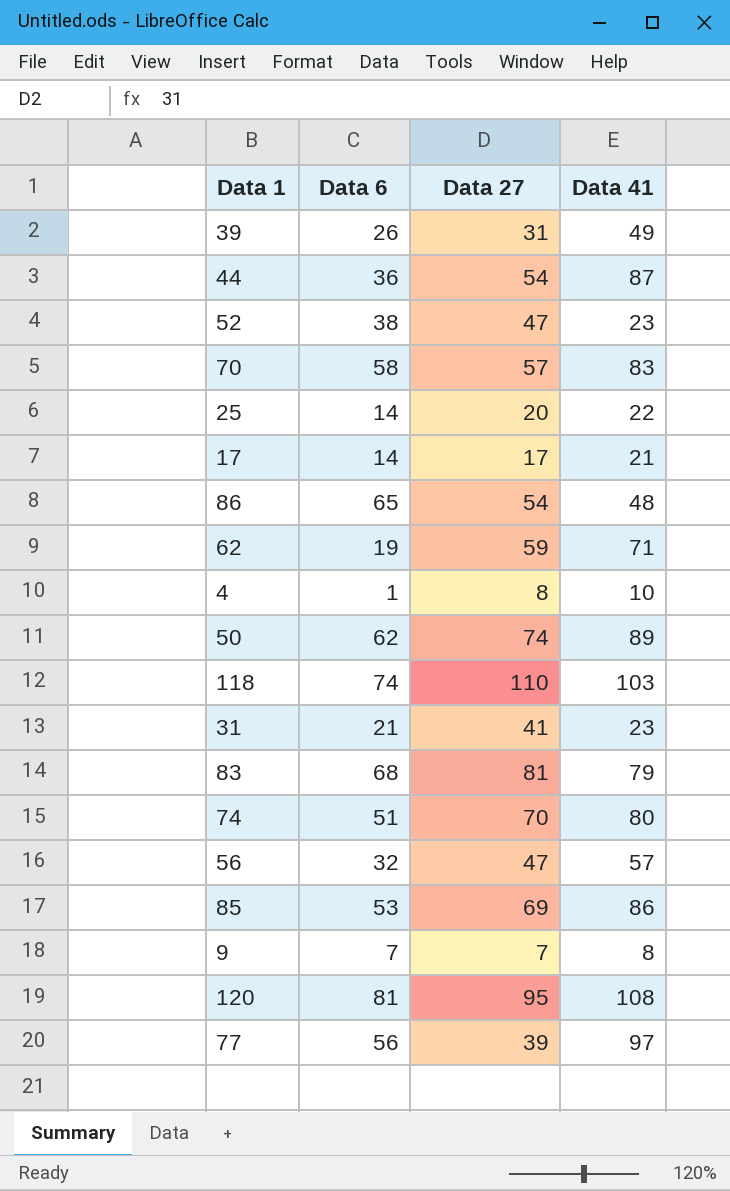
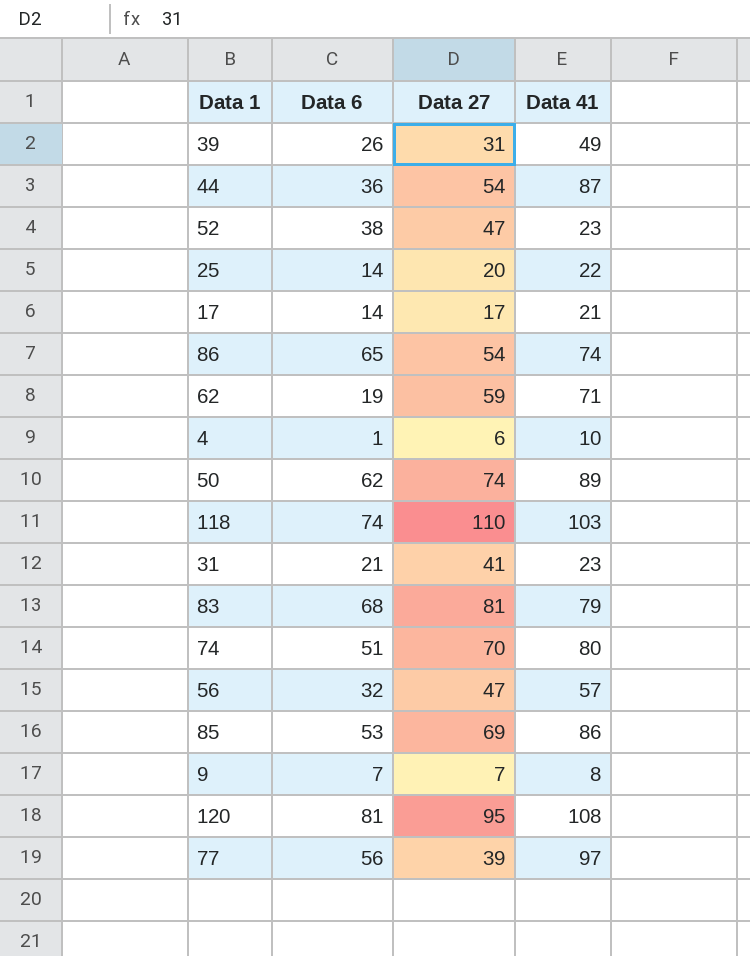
row 70: 58 | 57 | 83 -> none
86 | Data 41: 48 -> 74
4 | Data 27: 8 -> 6

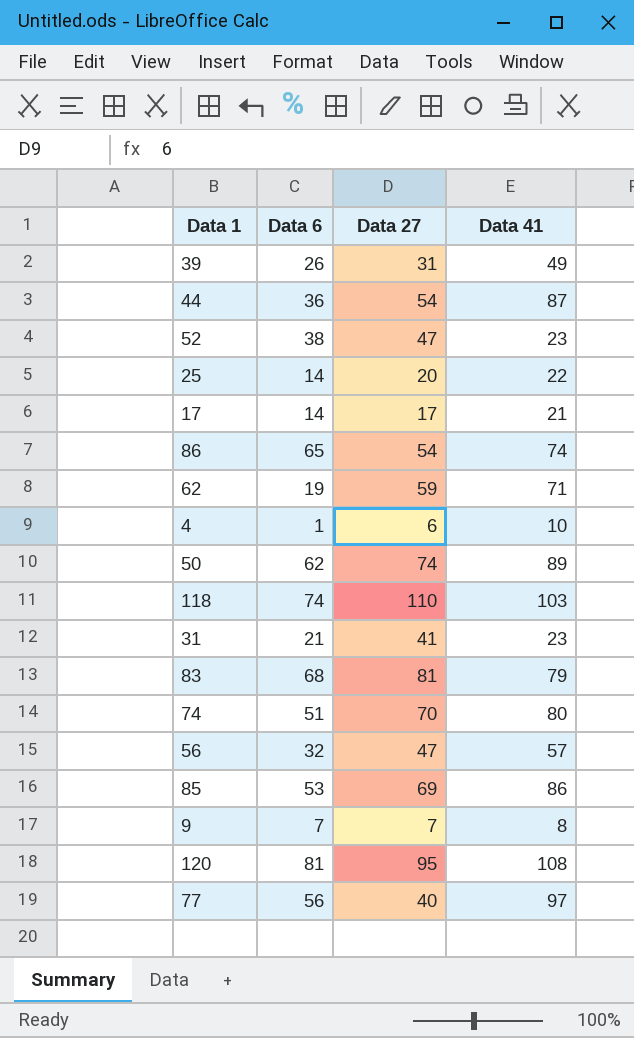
77 | Data 27: 39 -> 40

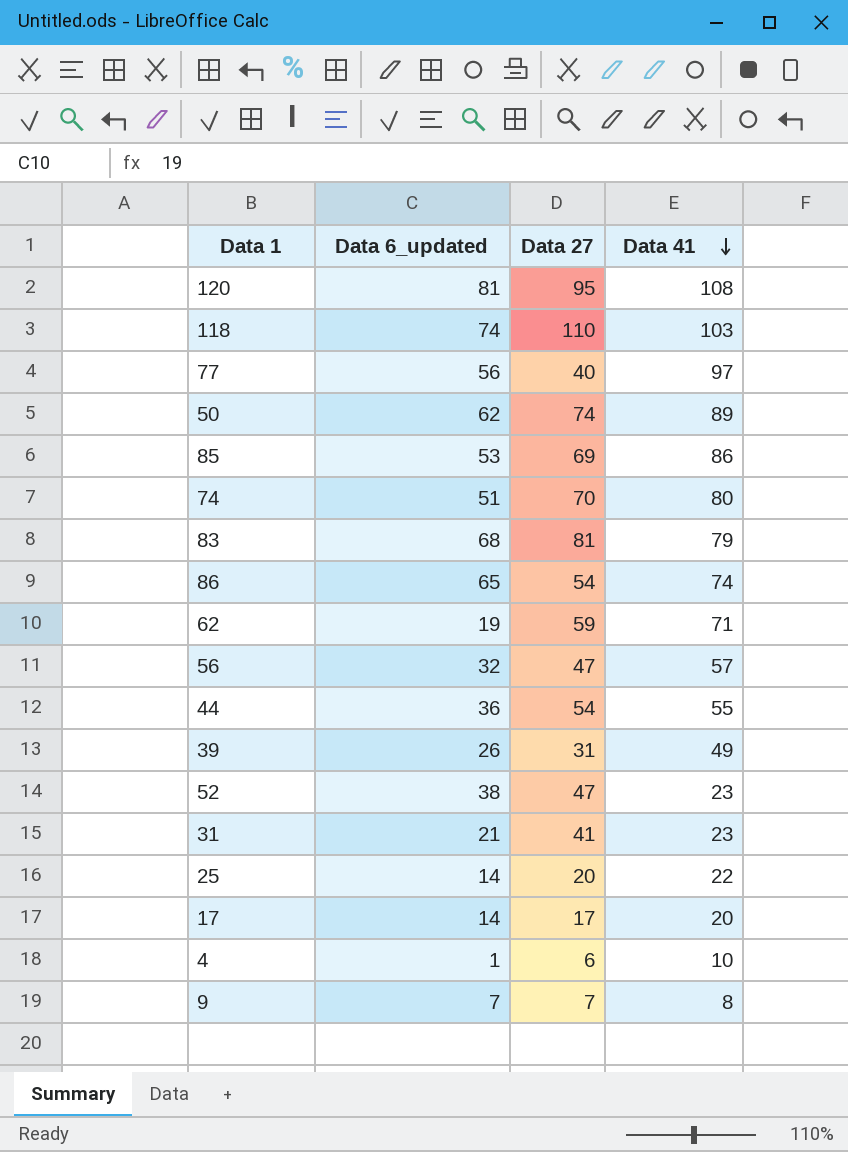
row order: none -> Data 41 descending
column name: Data 6 -> Data 6_updated
44 | Data 41: 87 -> 55
17 | Data 41: 21 -> 20

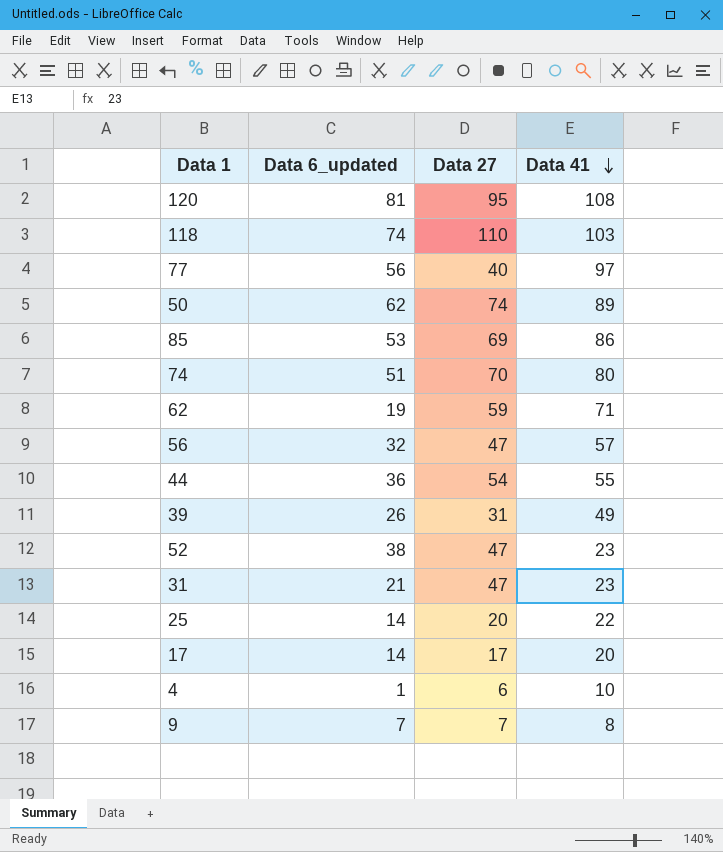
row 83: 68 | 81 | 79 -> none
row 86: 65 | 54 | 74 -> none
31 | Data 27: 41 -> 47

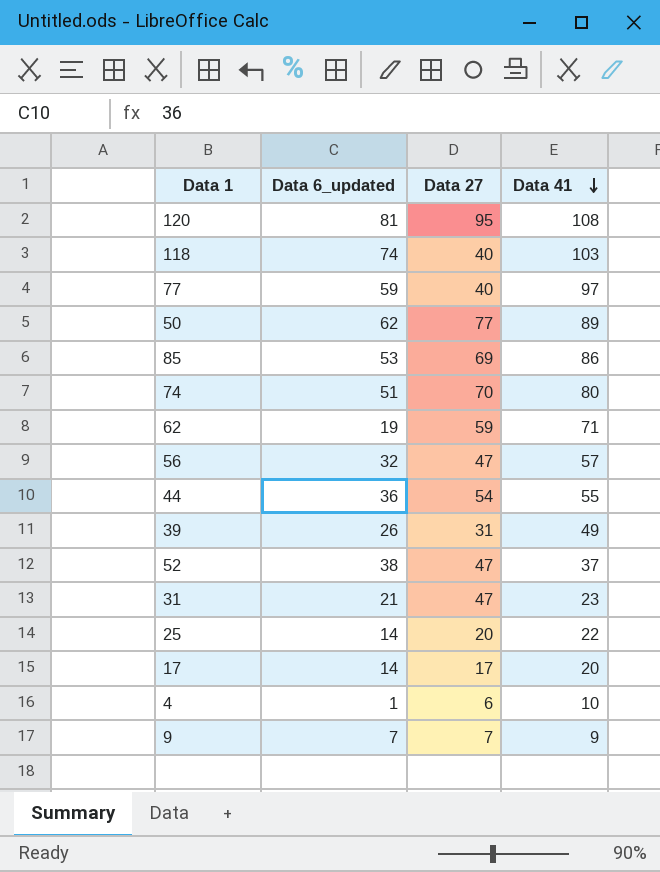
118 | Data 27: 110 -> 40
77 | Data 6_updated: 56 -> 59
50 | Data 27: 74 -> 77
52 | Data 41: 23 -> 37
9 | Data 41: 8 -> 9

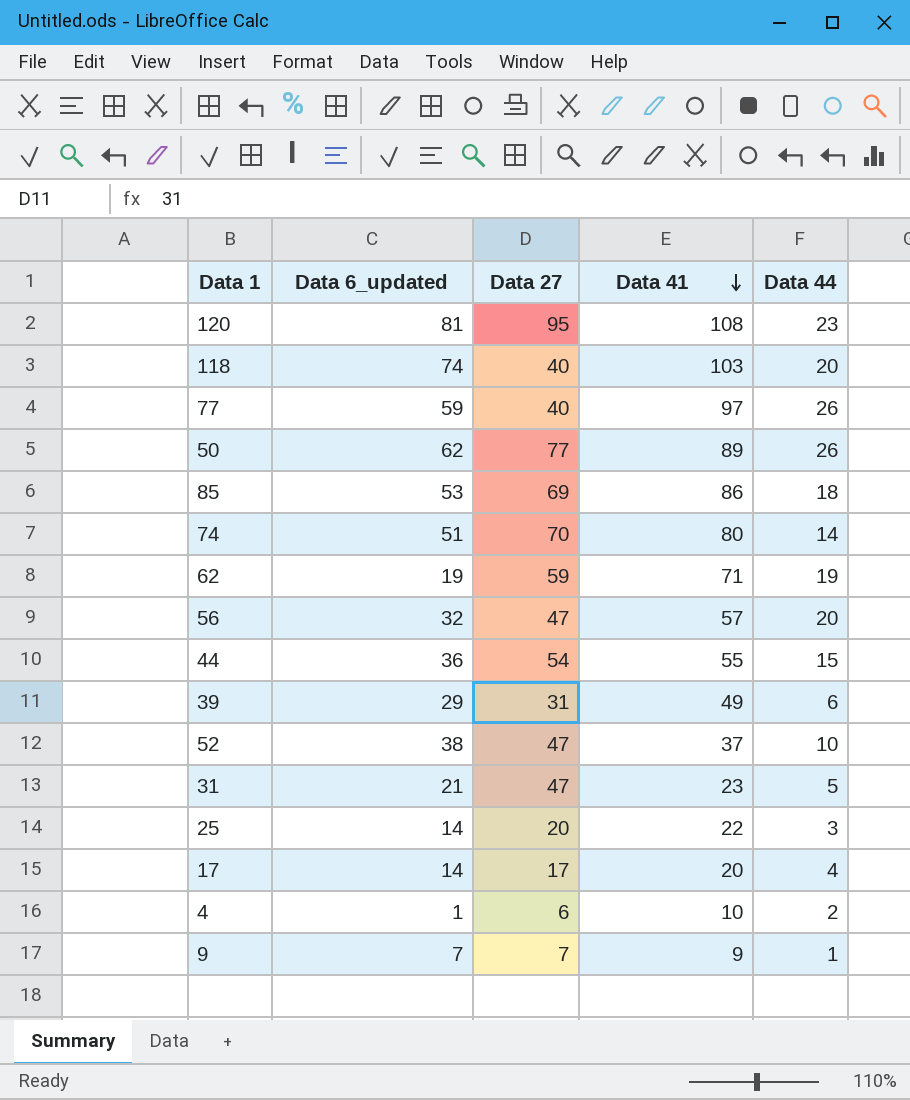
column Data 44 | position: none -> 5
39 | Data 6_updated: 26 -> 29

